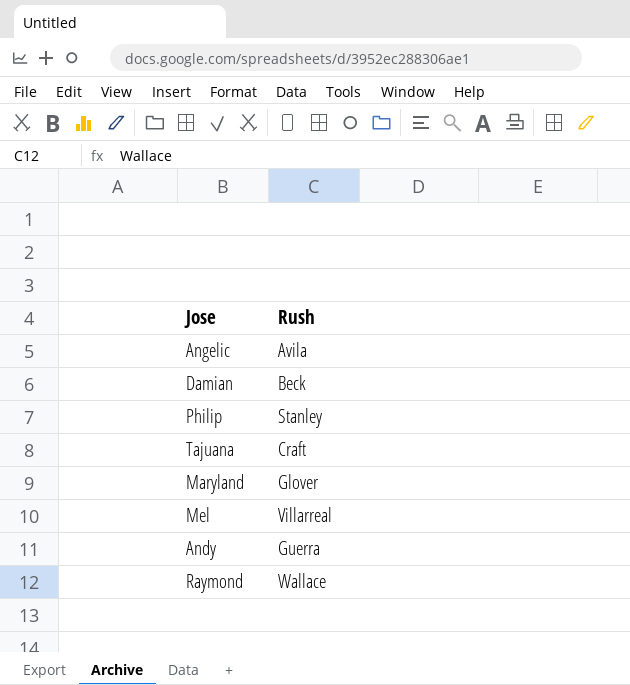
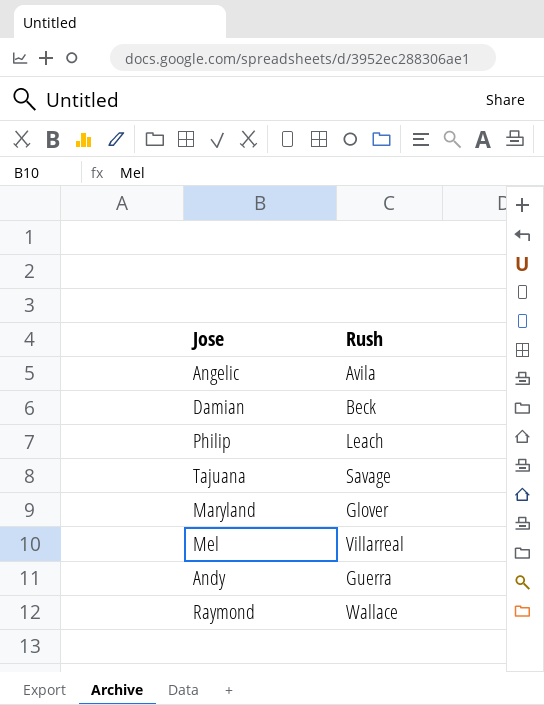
Philip | Rush: Stanley -> Leach
Tajuana | Rush: Craft -> Savage

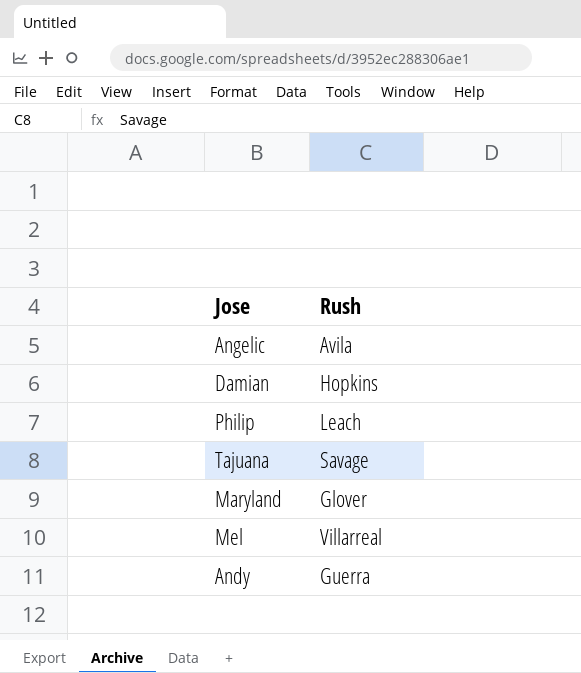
row Raymond: Wallace -> none
Damian | Rush: Beck -> Hopkins

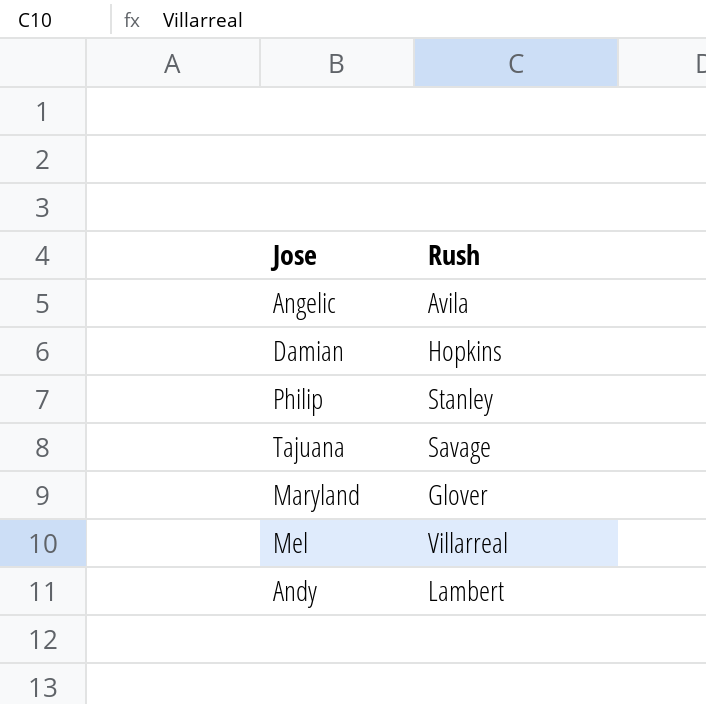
Philip | Rush: Leach -> Stanley
Andy | Rush: Guerra -> Lambert

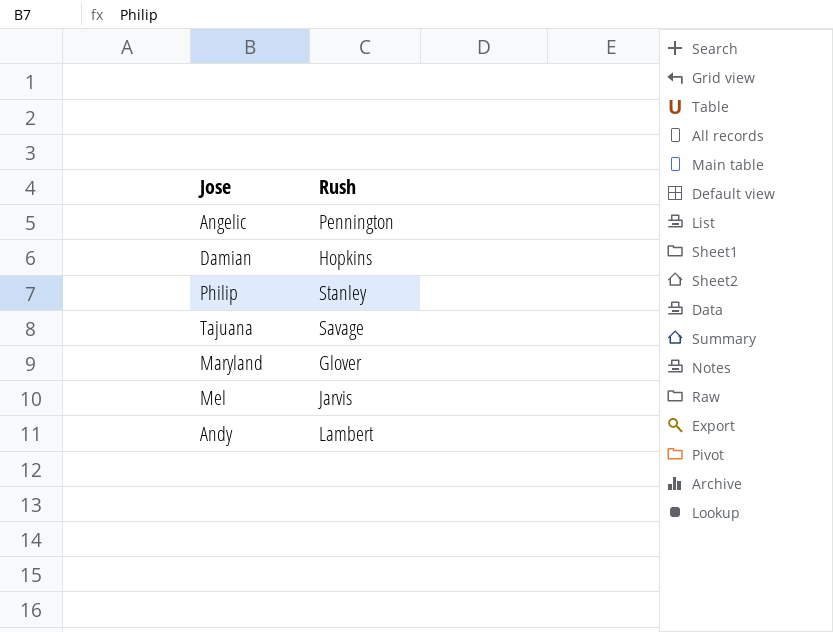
Angelic | Rush: Avila -> Pennington
Mel | Rush: Villarreal -> Jarvis

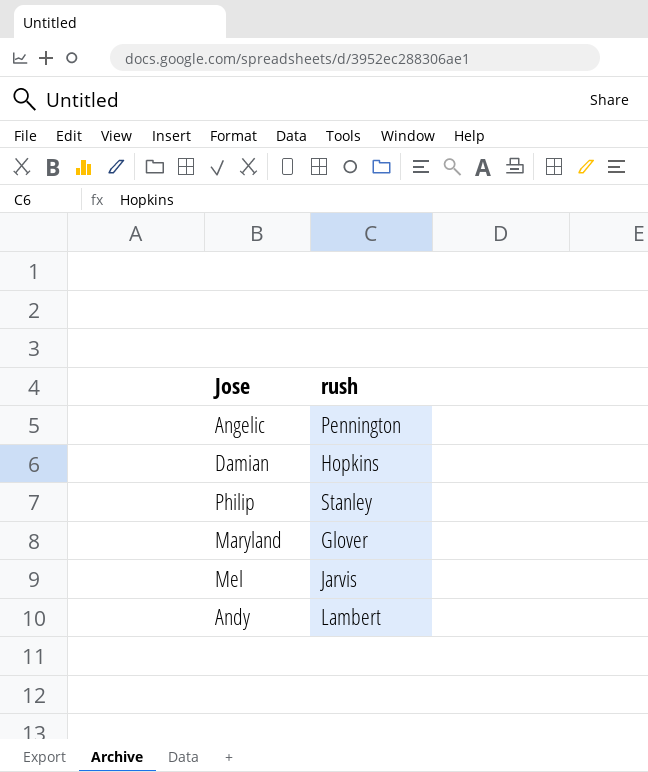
column name: Rush -> rush
row Tajuana: Savage -> none

